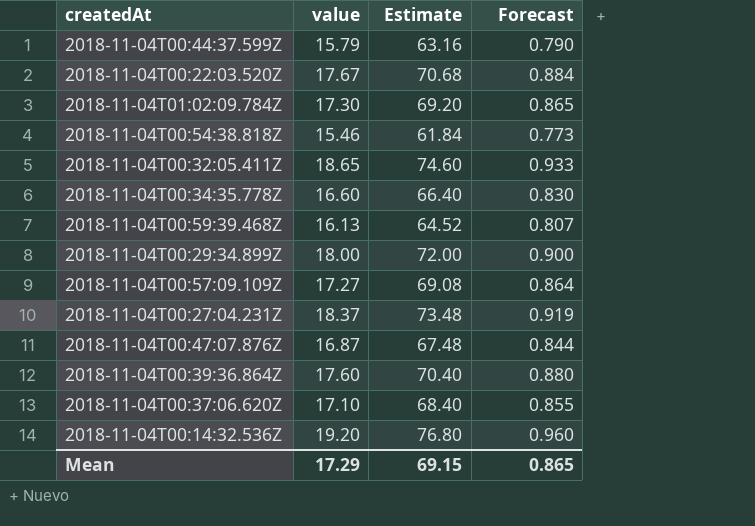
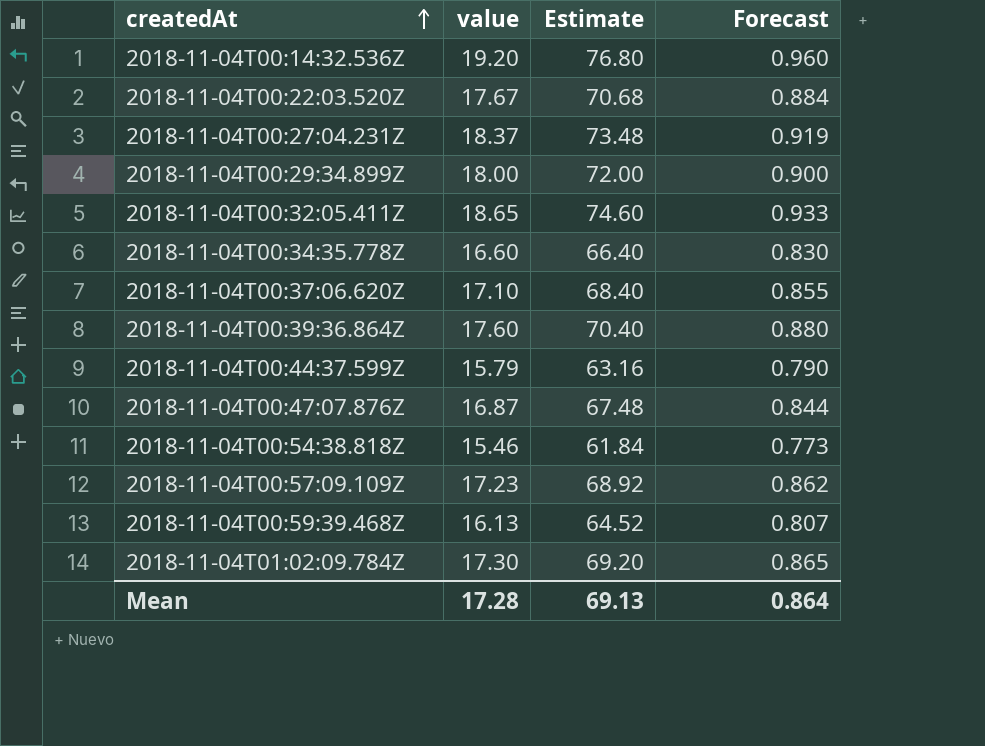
row order: none -> createdAt ascending
2018-11-04T00:57:09.109Z | value: 17.27 -> 17.23
2018-11-04T00:57:09.109Z | Estimate: 69.08 -> 68.92
2018-11-04T00:57:09.109Z | Forecast: 0.864 -> 0.862
Mean | value: 17.29 -> 17.28
Mean | Estimate: 69.15 -> 69.13
Mean | Forecast: 0.865 -> 0.864

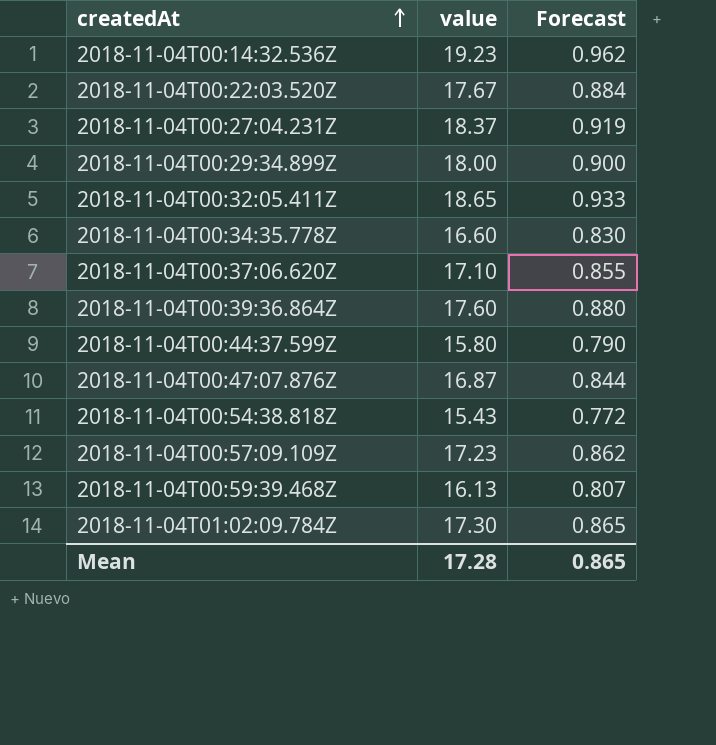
column Estimate | formula: [value] * 4 -> none
2018-11-04T00:14:32.536Z | value: 19.20 -> 19.23
2018-11-04T00:14:32.536Z | Forecast: 0.960 -> 0.962
2018-11-04T00:44:37.599Z | value: 15.79 -> 15.80
2018-11-04T00:54:38.818Z | value: 15.46 -> 15.43
2018-11-04T00:54:38.818Z | Forecast: 0.773 -> 0.772
Mean | Forecast: 0.864 -> 0.865

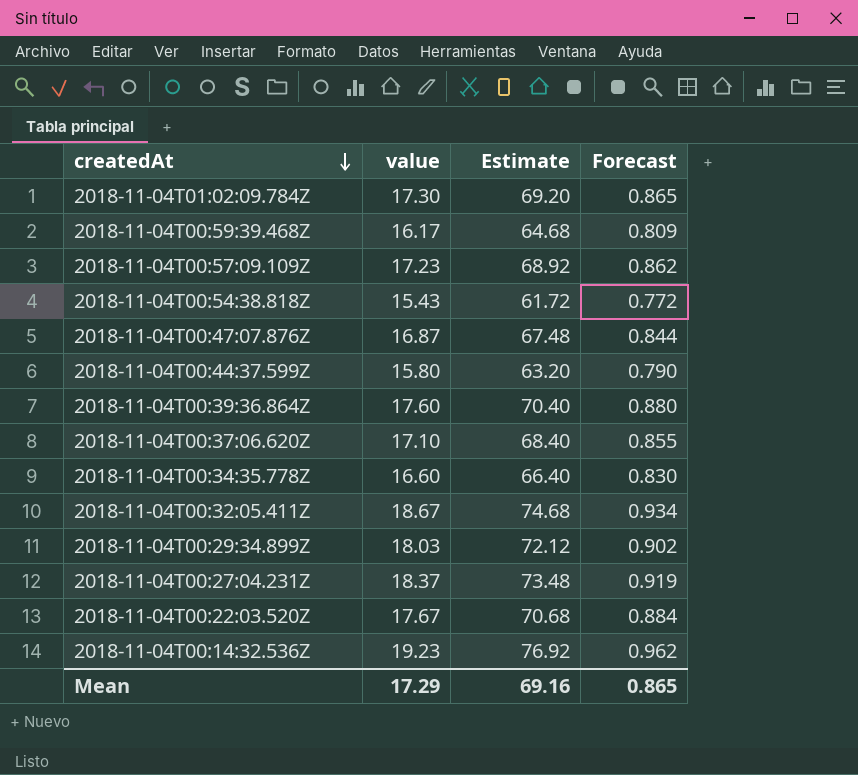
row order: createdAt ascending -> createdAt descending
column Estimate | formula: none -> [value] * 4
2018-11-04T00:59:39.468Z | value: 16.13 -> 16.17
2018-11-04T00:59:39.468Z | Forecast: 0.807 -> 0.809
2018-11-04T00:32:05.411Z | value: 18.65 -> 18.67
2018-11-04T00:32:05.411Z | Forecast: 0.933 -> 0.934
2018-11-04T00:29:34.899Z | value: 18.00 -> 18.03
2018-11-04T00:29:34.899Z | Forecast: 0.900 -> 0.902
Mean | value: 17.28 -> 17.29

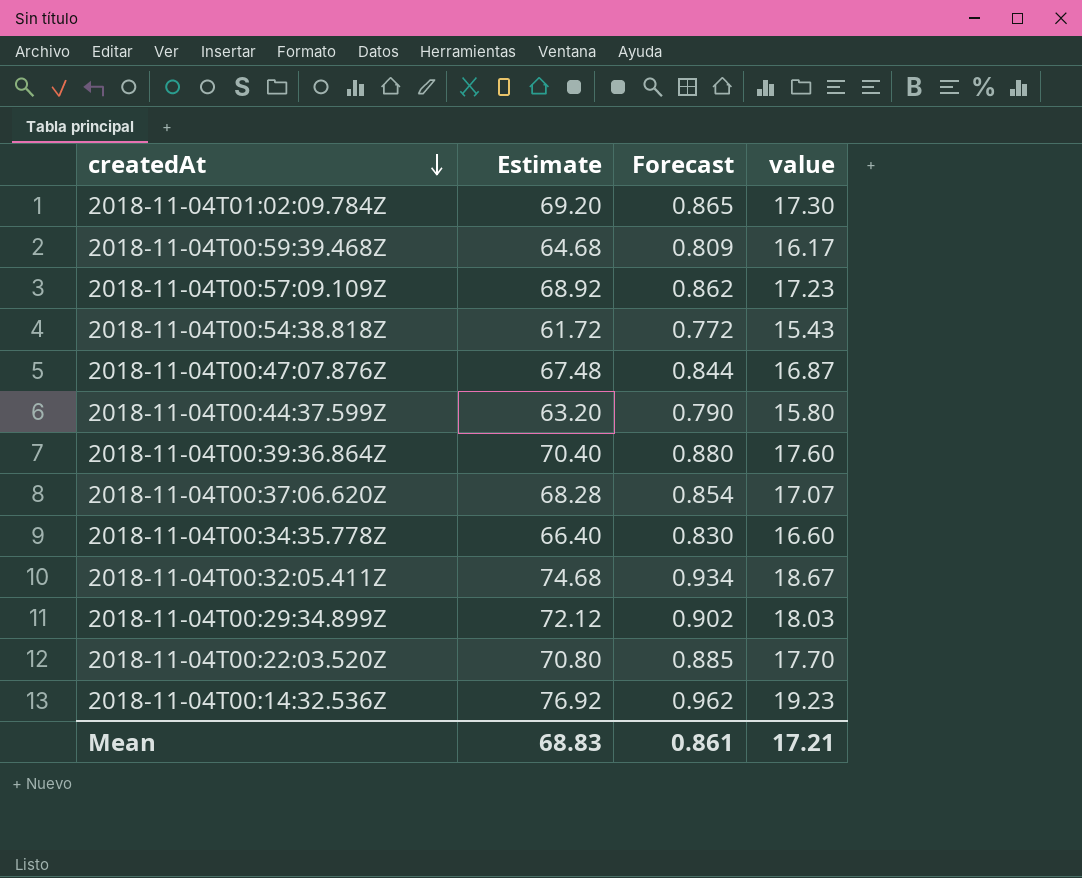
column value | position: 2 -> 4
row 2018-11-04T00:27:04.231Z: 18.37 | 73.48 | 0.919 -> none
2018-11-04T00:37:06.620Z | Estimate: 68.40 -> 68.28
2018-11-04T00:37:06.620Z | Forecast: 0.855 -> 0.854
2018-11-04T00:37:06.620Z | value: 17.10 -> 17.07
2018-11-04T00:22:03.520Z | Estimate: 70.68 -> 70.80
2018-11-04T00:22:03.520Z | Forecast: 0.884 -> 0.885
2018-11-04T00:22:03.520Z | value: 17.67 -> 17.70
Mean | Estimate: 69.16 -> 68.83
Mean | Forecast: 0.865 -> 0.861
Mean | value: 17.29 -> 17.21

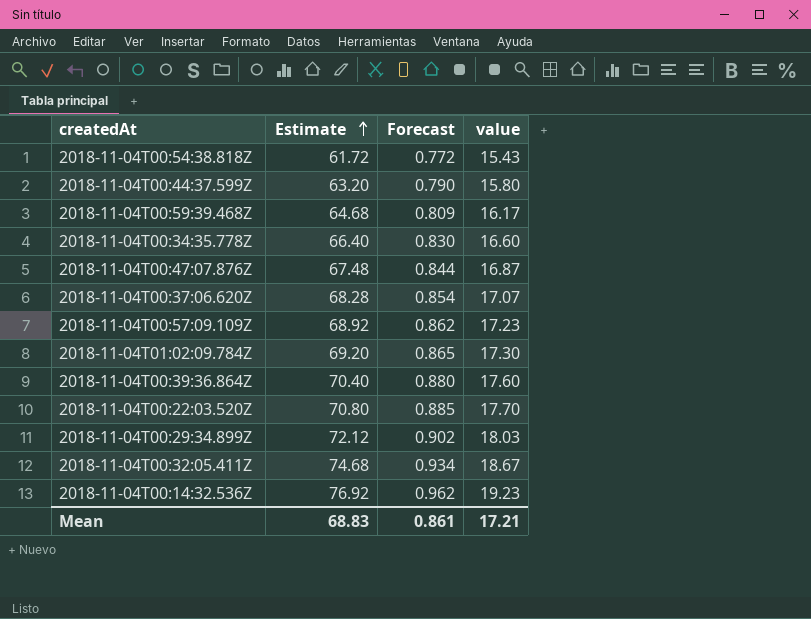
row order: createdAt descending -> Estimate ascending

